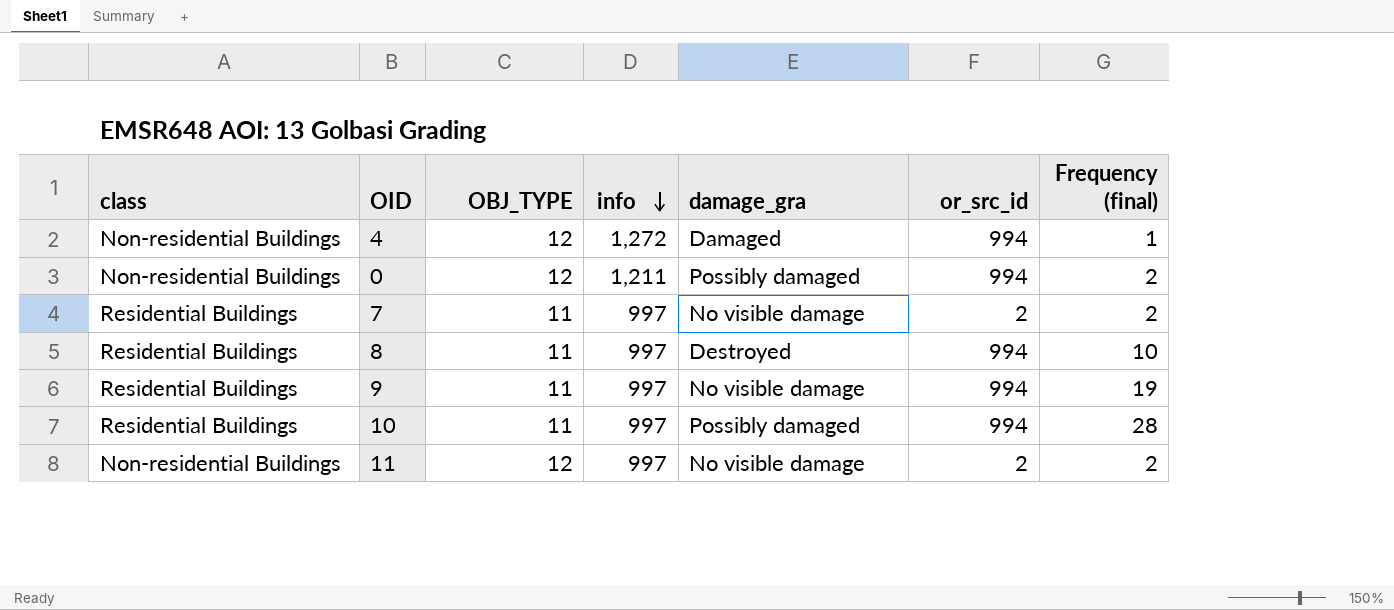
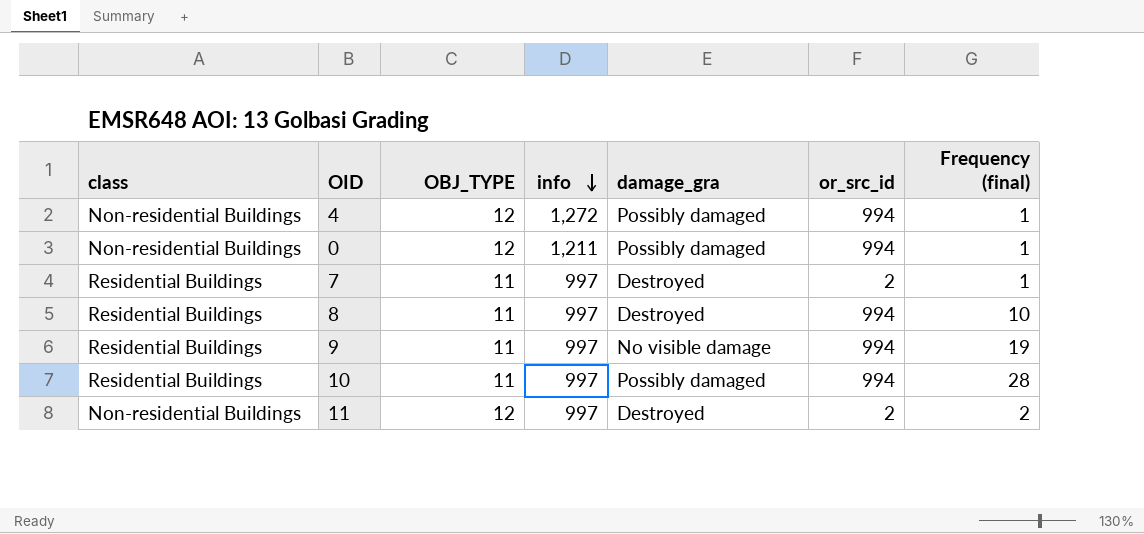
4 | damage_gra: Damaged -> Possibly damaged
0 | Frequency (final): 2 -> 1
7 | damage_gra: No visible damage -> Destroyed
7 | Frequency (final): 2 -> 1
11 | damage_gra: No visible damage -> Destroyed

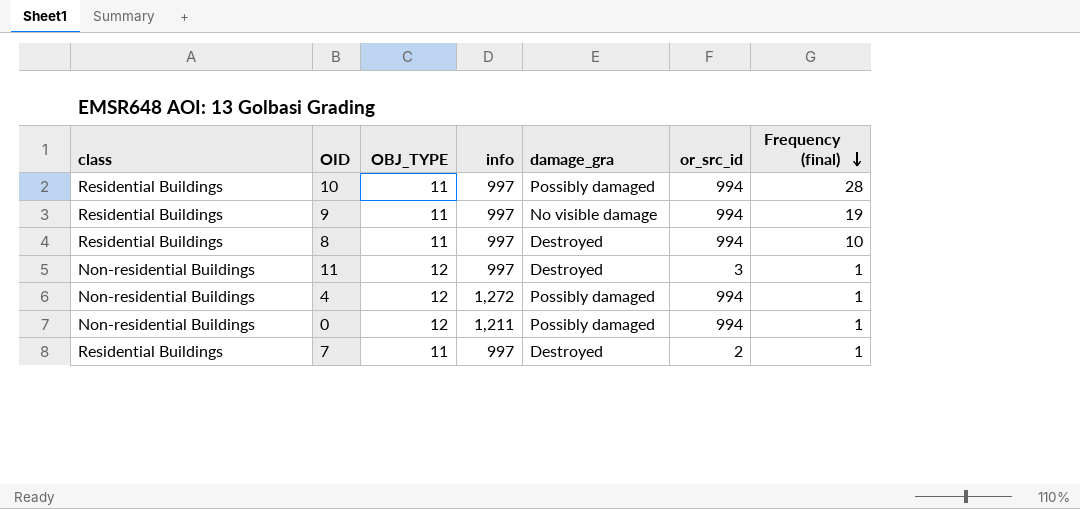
row order: info descending -> Frequency (final) descending
11 | or_src_id: 2 -> 3
11 | Frequency (final): 2 -> 1

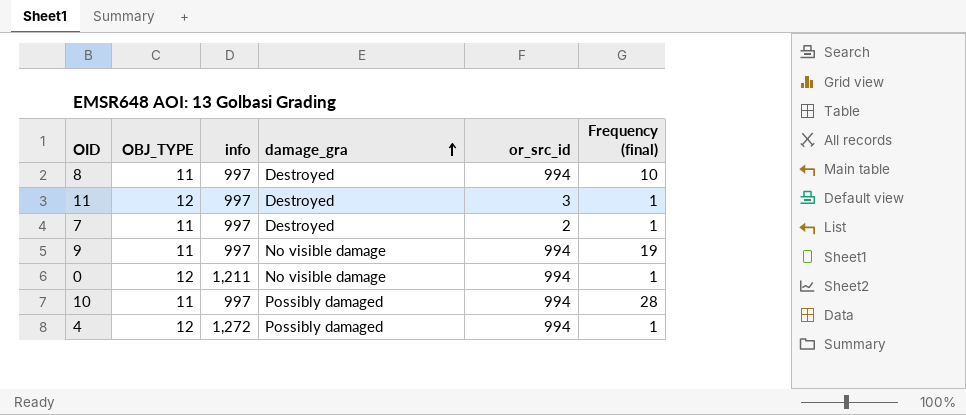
row order: Frequency (final) descending -> damage_gra ascending
column class | position: 1 -> none
0 | damage_gra: Possibly damaged -> No visible damage

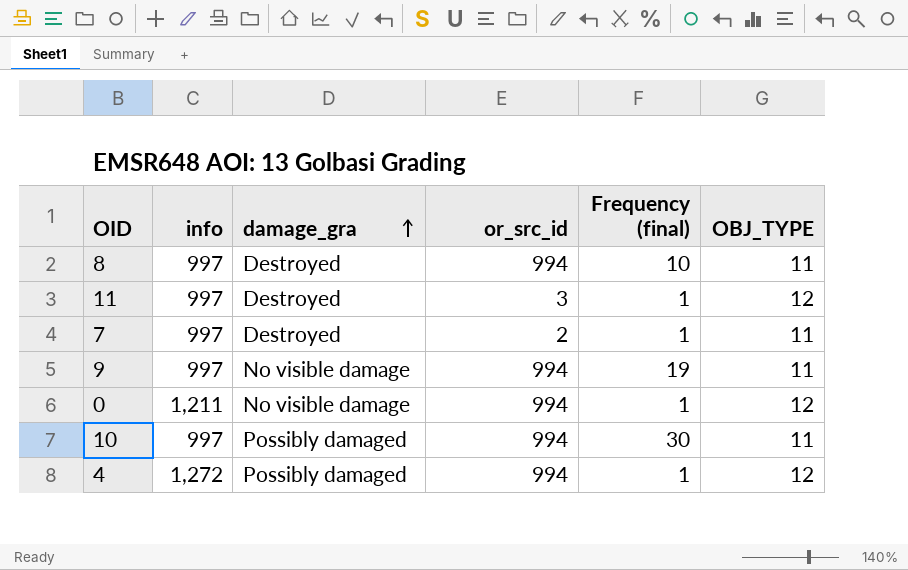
column OBJ_TYPE | position: 2 -> 6
10 | Frequency (final): 28 -> 30

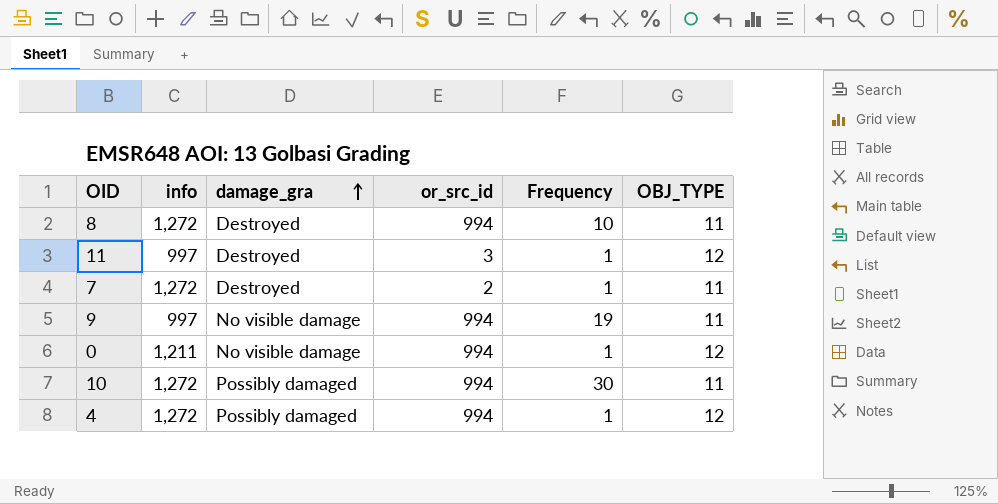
column name: Frequency (final) -> Frequency
8 | info: 997 -> 1,272
7 | info: 997 -> 1,272
10 | info: 997 -> 1,272

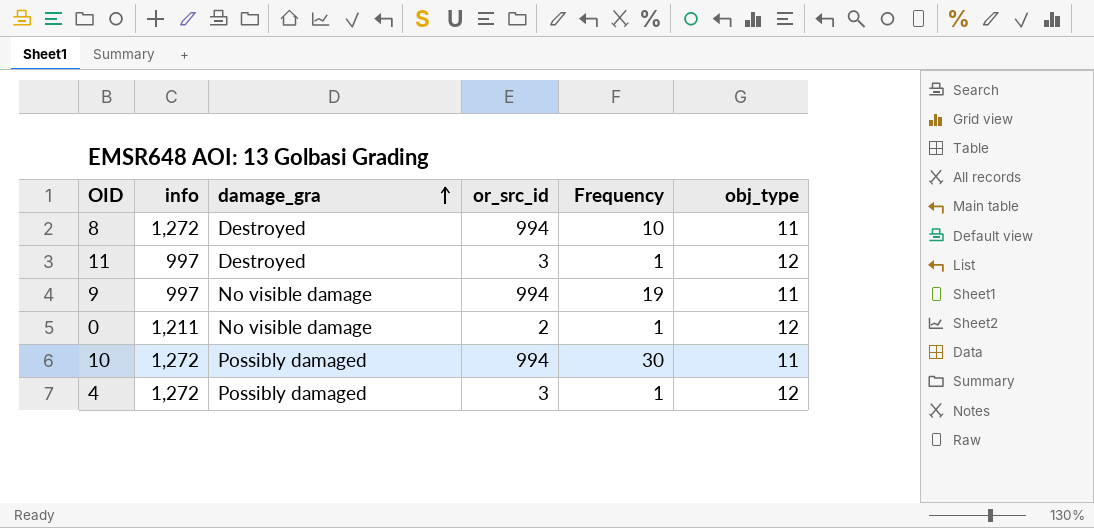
column name: OBJ_TYPE -> obj_type
row 7: 1,272 | Destroyed | 2 | 1 | 11 -> none
0 | or_src_id: 994 -> 2
4 | or_src_id: 994 -> 3

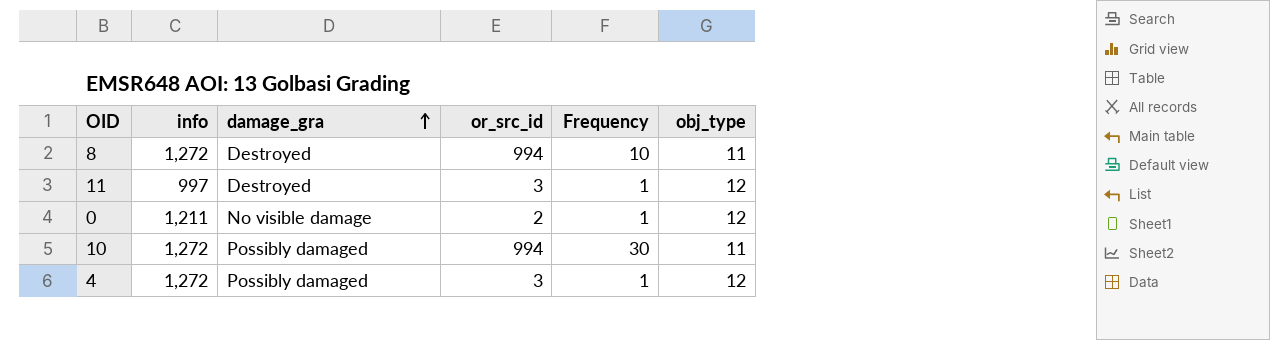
row 9: 997 | No visible damage | 994 | 19 | 11 -> none

